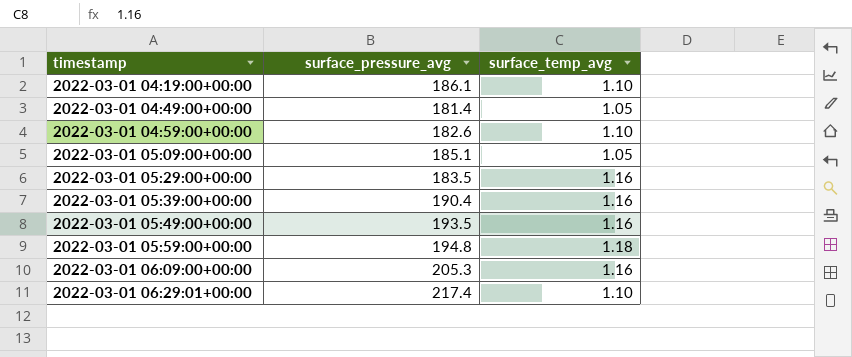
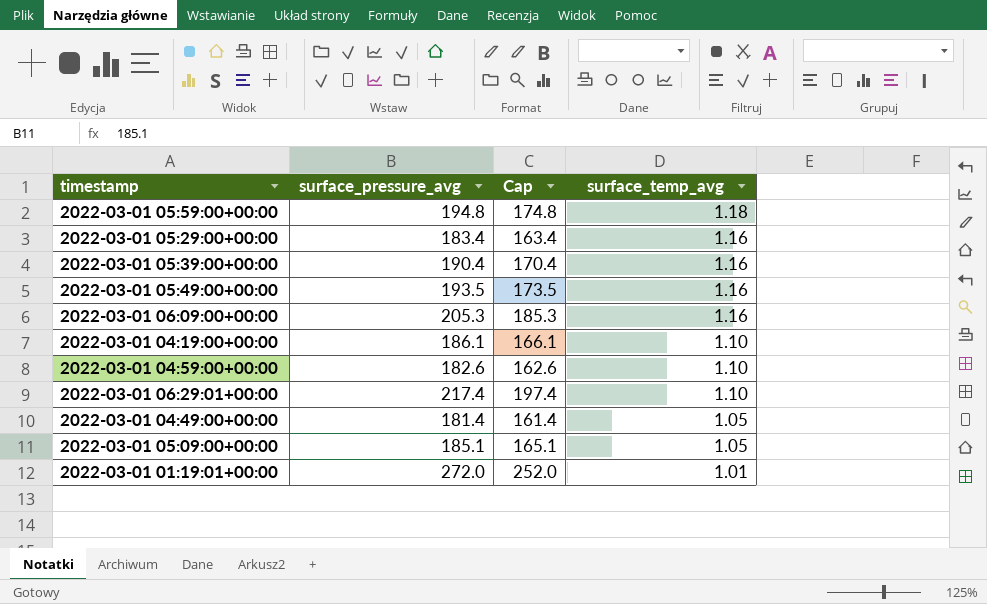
row order: timestamp ascending -> surface_temp_avg descending
column Cap | formula: none -> [surface_pressure_avg] - 20
2022-03-01 05:29:00+00:00 | surface_pressure_avg: 183.5 -> 183.4
row 2022-03-01 01:19:01+00:00: none -> 272.0 | 252.0 | 1.01

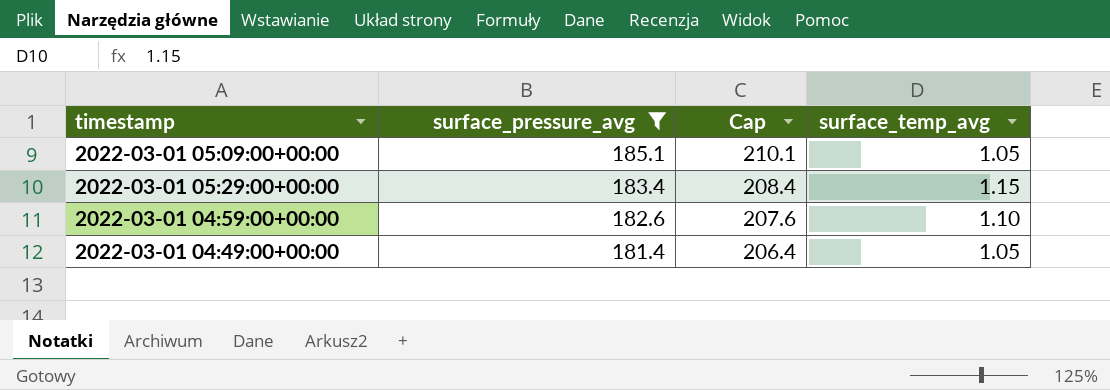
filter: none -> surface_pressure_avg <= 185.1
row order: surface_temp_avg descending -> surface_pressure_avg descending
column Cap | formula: [surface_pressure_avg] - 20 -> [surface_pressure_avg] + 25
2022-03-01 05:29:00+00:00 | surface_temp_avg: 1.16 -> 1.15

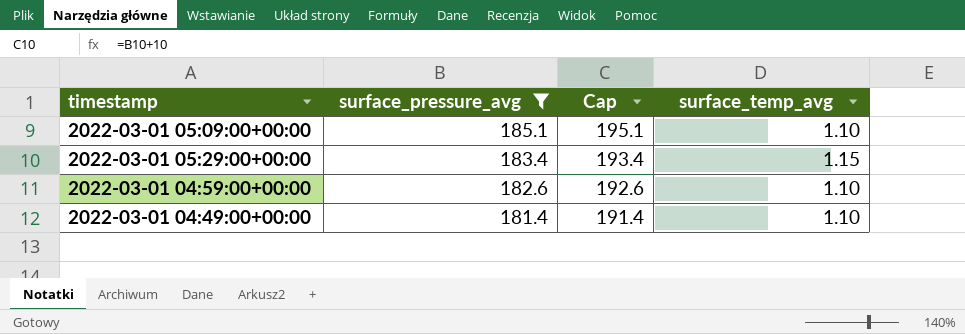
column Cap | formula: [surface_pressure_avg] + 25 -> [surface_pressure_avg] + 10
2022-03-01 05:09:00+00:00 | surface_temp_avg: 1.05 -> 1.10
2022-03-01 04:49:00+00:00 | surface_temp_avg: 1.05 -> 1.10

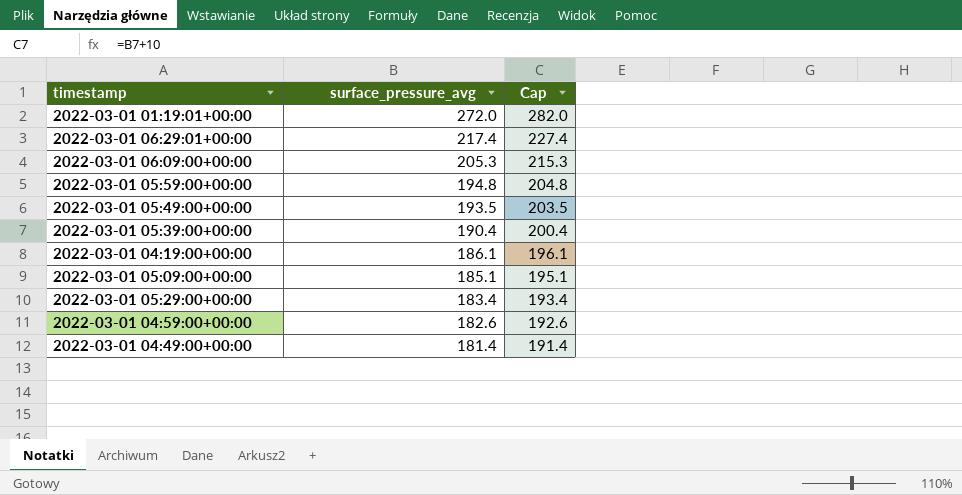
filter: surface_pressure_avg <= 185.1 -> none
column surface_temp_avg | position: 4 -> none

